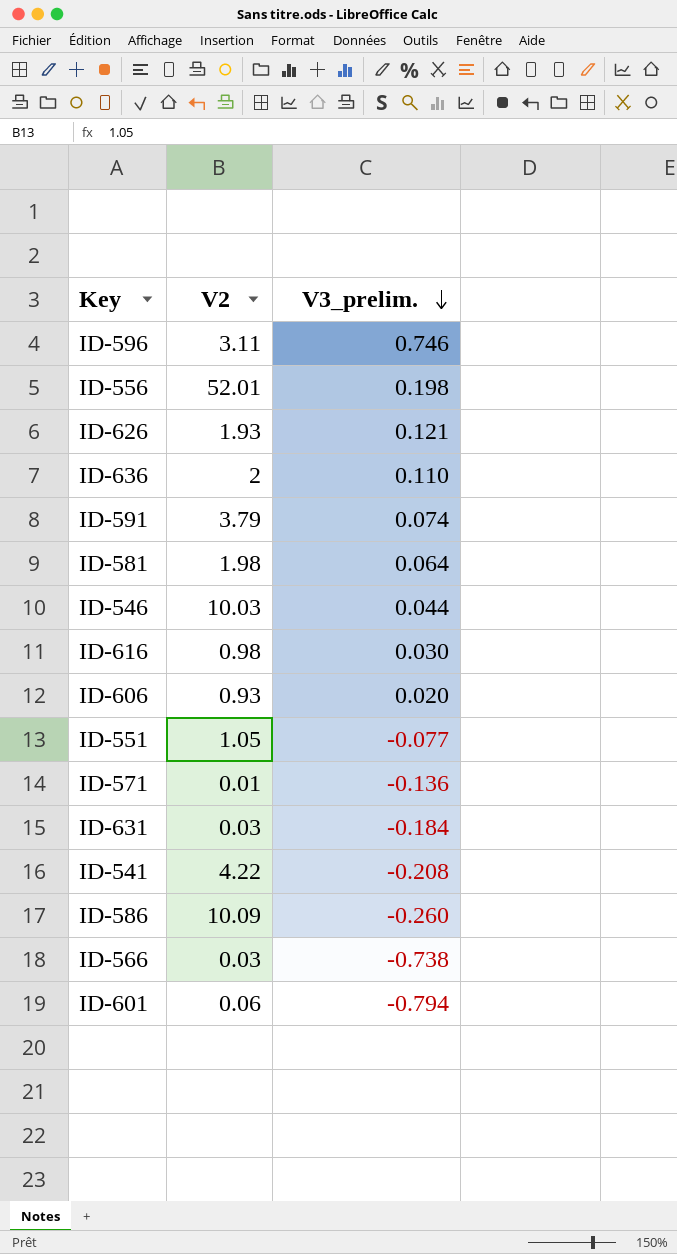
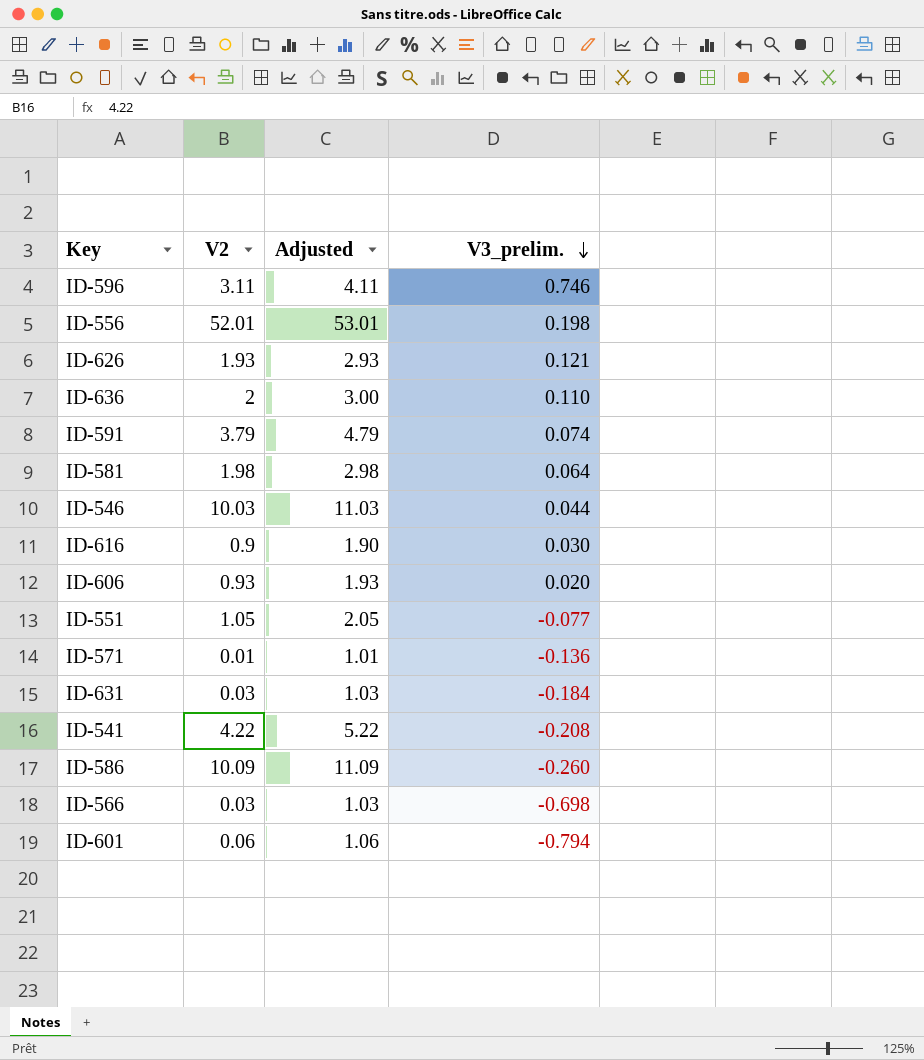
column Adjusted | formula: none -> [V2] + 1
ID-616 | V2: 0.98 -> 0.9
ID-566 | V3_prelim.: -0.738 -> -0.698

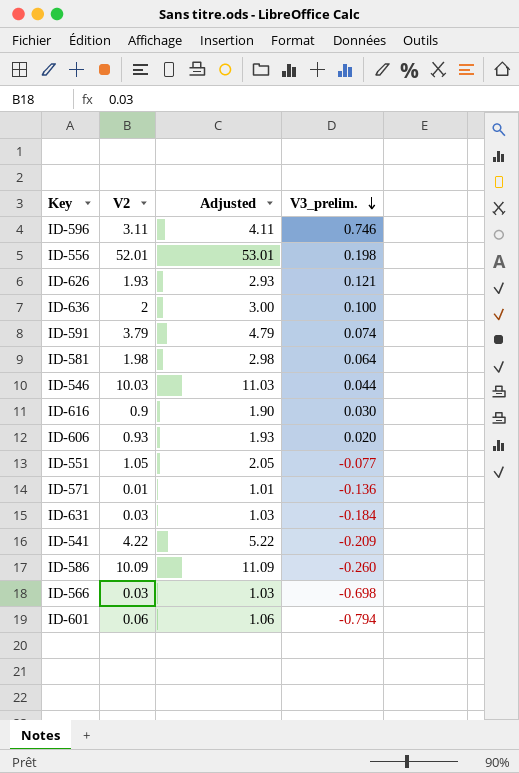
ID-636 | V3_prelim.: 0.110 -> 0.100
ID-541 | V3_prelim.: -0.208 -> -0.209

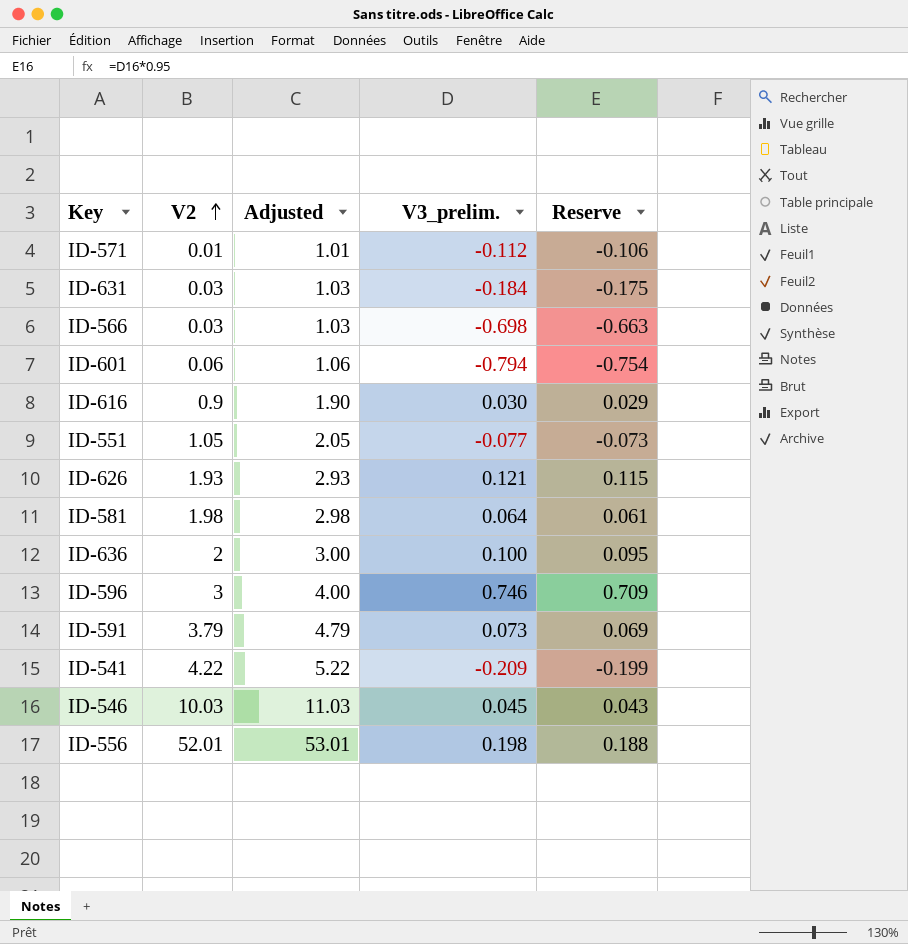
row order: V3_prelim. descending -> V2 ascending
column Reserve | formula: none -> [V3_prelim.] * 0.95
row ID-606: 0.93 | 1.93 | 0.020 -> none
row ID-586: 10.09 | 11.09 | -0.260 -> none
ID-571 | V3_prelim.: -0.136 -> -0.112
ID-596 | V2: 3.11 -> 3
ID-596 | Adjusted: 4.11 -> 4.00
ID-591 | V3_prelim.: 0.074 -> 0.073
ID-546 | V3_prelim.: 0.044 -> 0.045

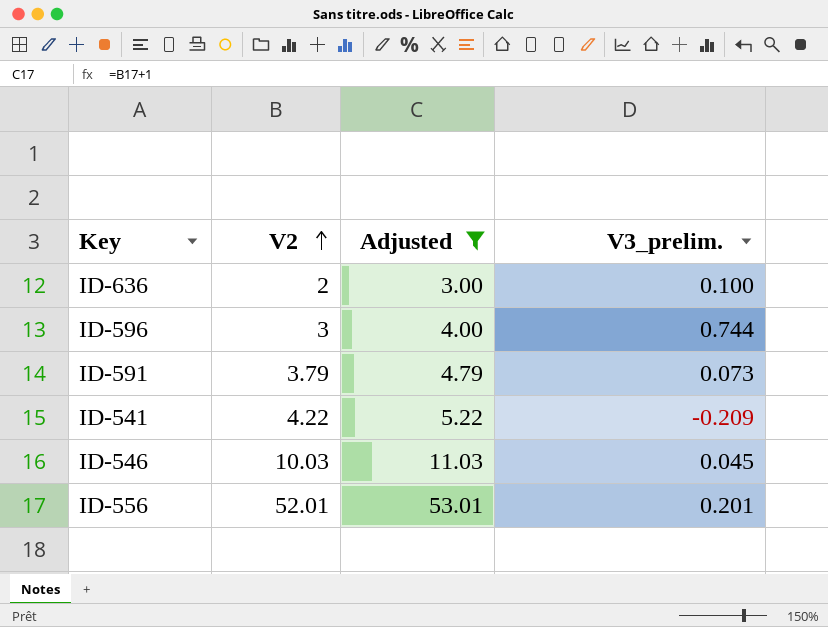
filter: none -> Adjusted >= 3.00
column Reserve | formula: [V3_prelim.] * 0.95 -> none
ID-596 | V3_prelim.: 0.746 -> 0.744
ID-556 | V3_prelim.: 0.198 -> 0.201

